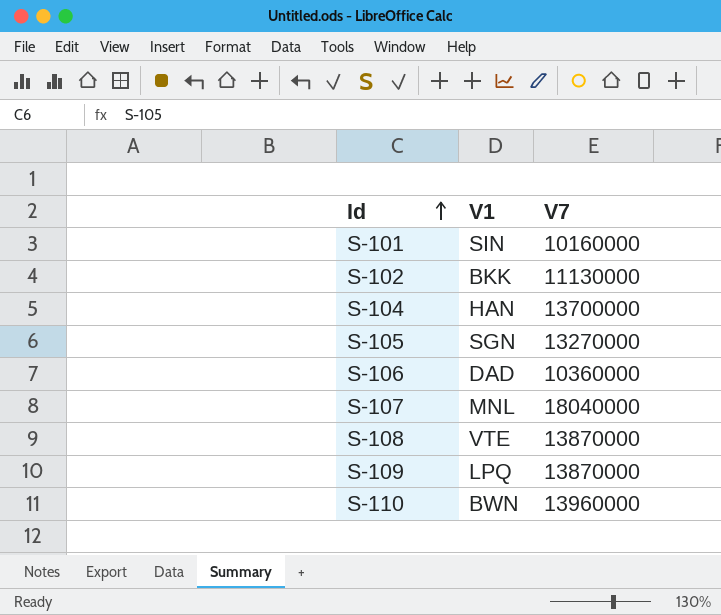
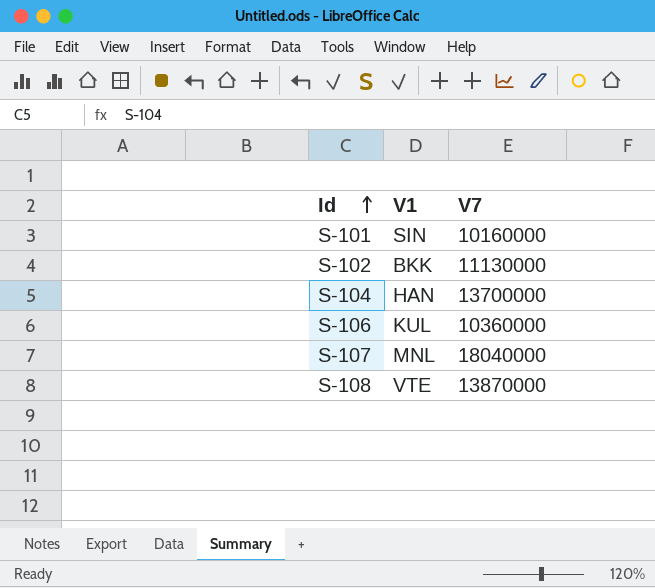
row S-105: SGN | 13270000 -> none
row S-109: LPQ | 13870000 -> none
row S-110: BWN | 13960000 -> none
S-106 | V1: DAD -> KUL

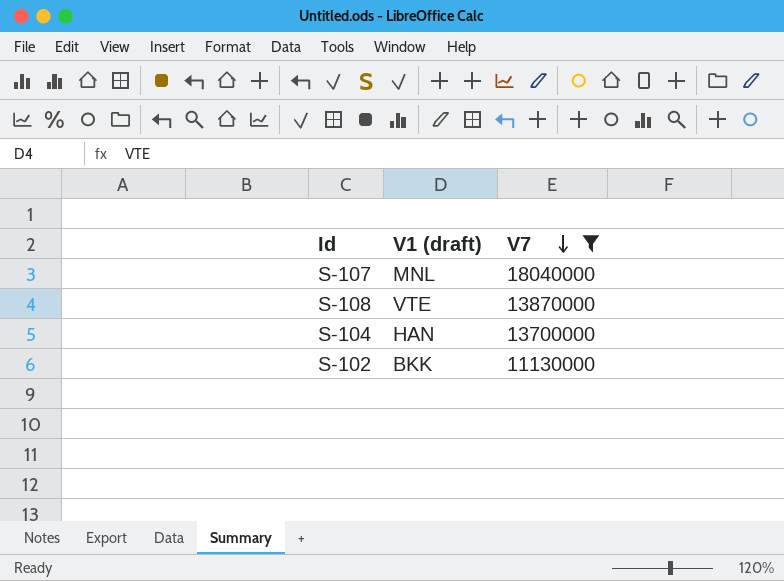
filter: none -> V7 >= 11130000
row order: Id ascending -> V7 descending
column name: V1 -> V1 (draft)

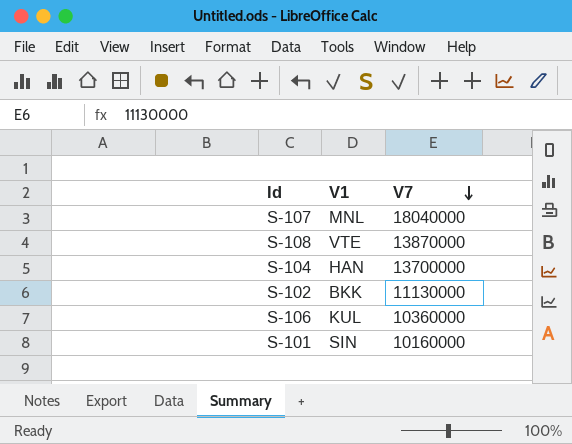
filter: V7 >= 11130000 -> none
column name: V1 (draft) -> V1

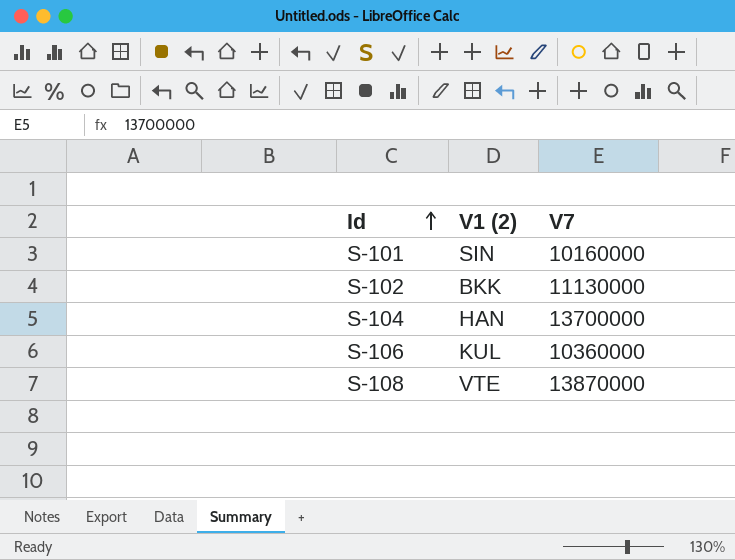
row order: V7 descending -> Id ascending
column name: V1 -> V1 (2)
row S-107: MNL | 18040000 -> none

